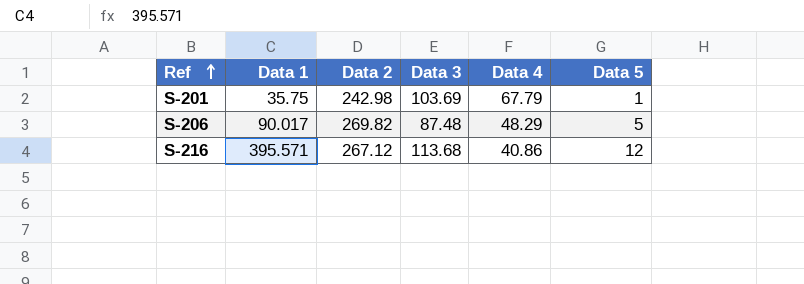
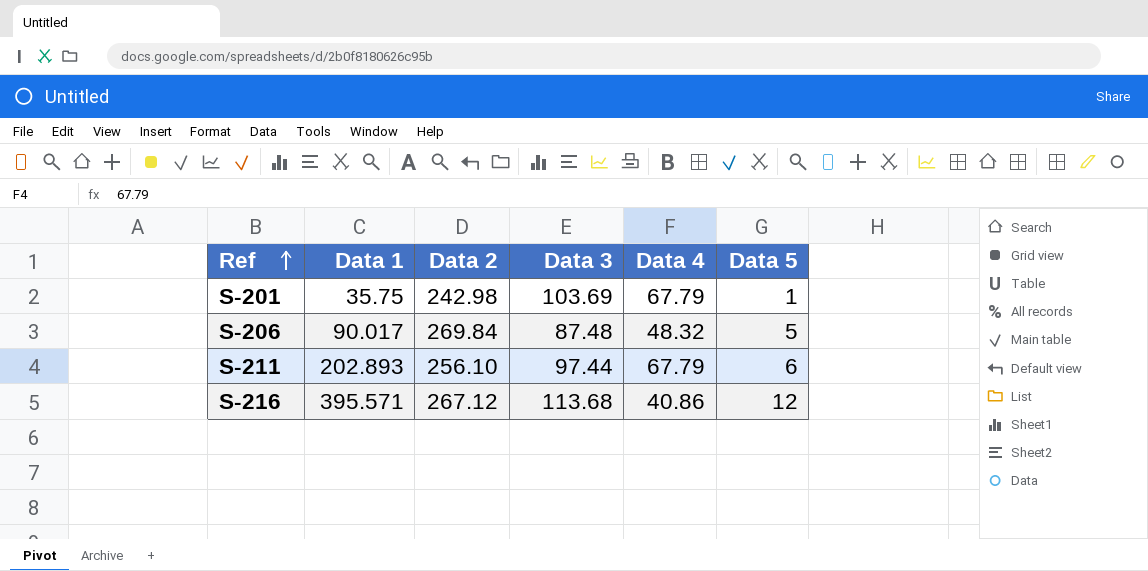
S-206 | Data 2: 269.82 -> 269.84
S-206 | Data 4: 48.29 -> 48.32
row S-211: none -> 202.893 | 256.10 | 97.44 | 67.79 | 6

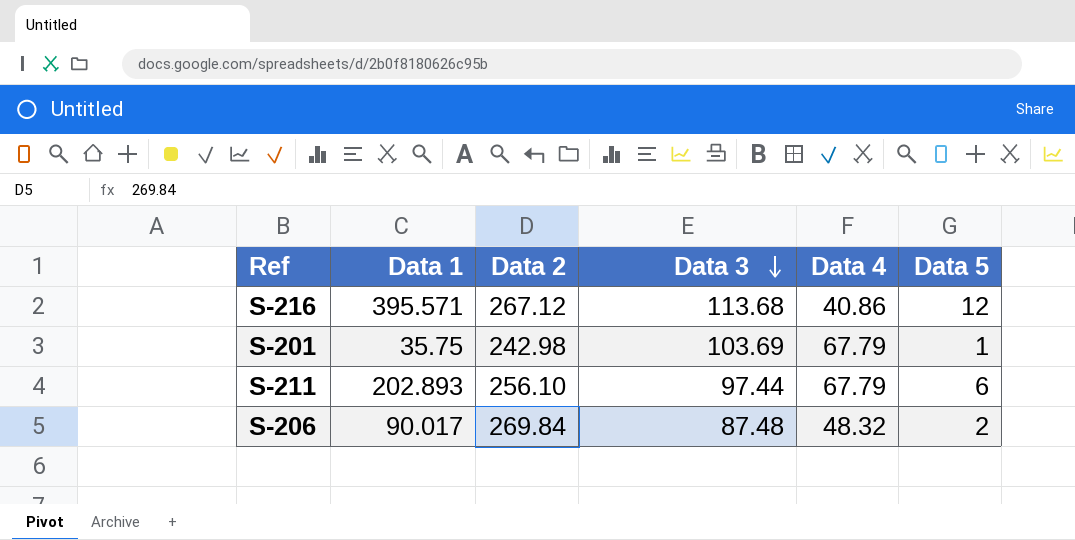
row order: Ref ascending -> Data 3 descending
S-206 | Data 5: 5 -> 2

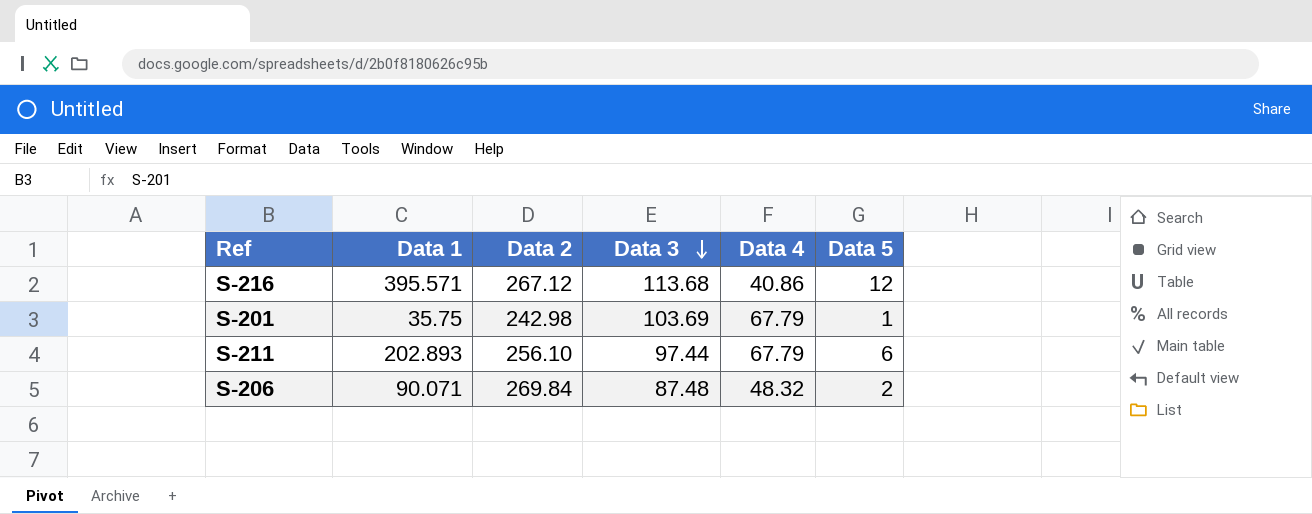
S-206 | Data 1: 90.017 -> 90.071

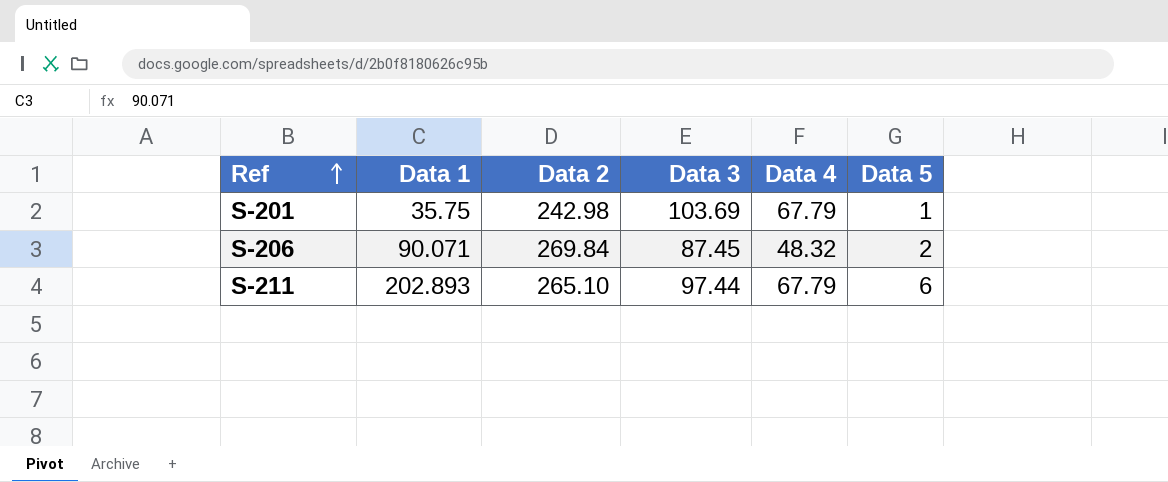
row order: Data 3 descending -> Ref ascending
row S-216: 395.571 | 267.12 | 113.68 | 40.86 | 12 -> none
S-206 | Data 3: 87.48 -> 87.45
S-211 | Data 2: 256.10 -> 265.10

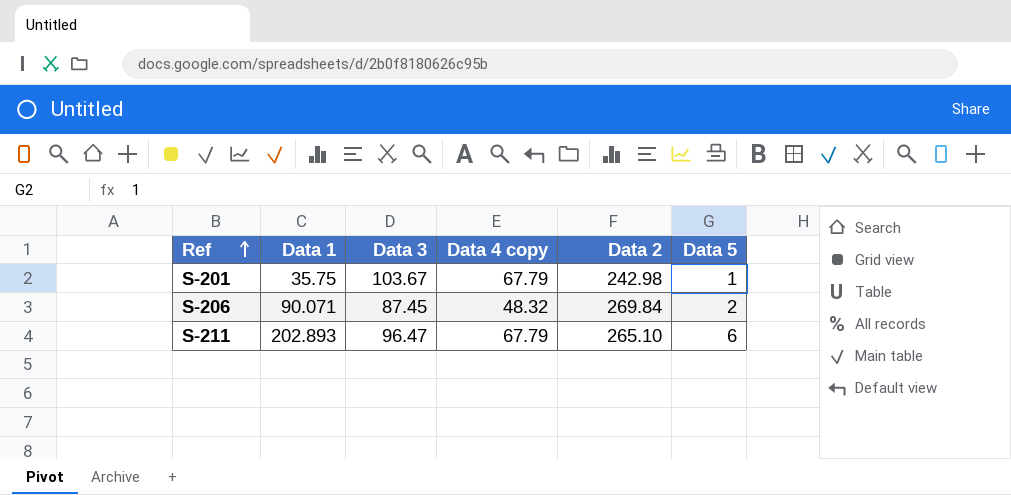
column name: Data 4 -> Data 4 copy
column Data 2 | position: 3 -> 5
S-201 | Data 3: 103.69 -> 103.67
S-211 | Data 3: 97.44 -> 96.47

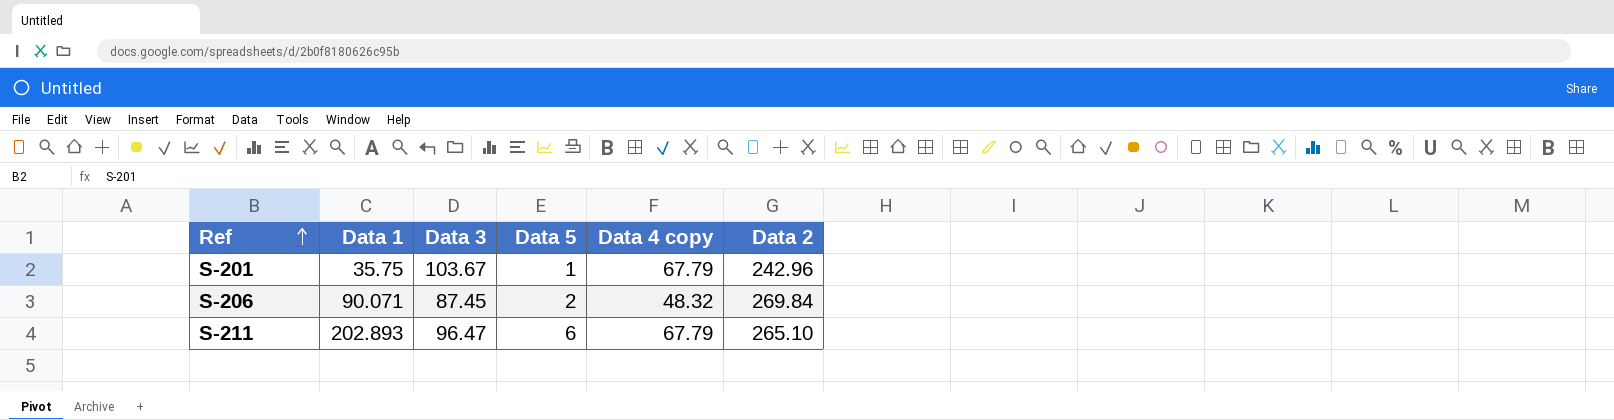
column Data 5 | position: 6 -> 4
S-201 | Data 2: 242.98 -> 242.96

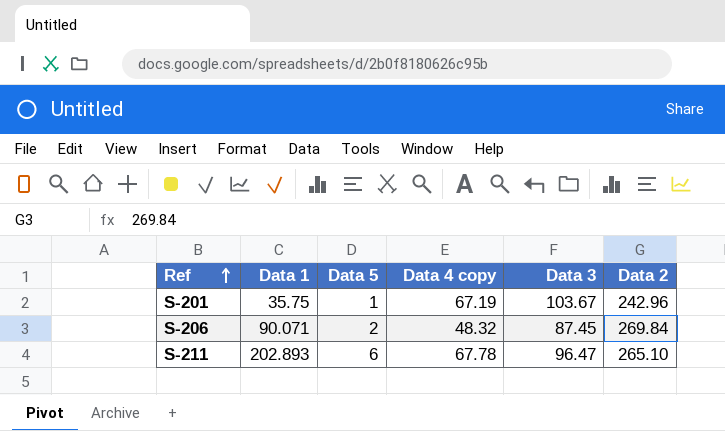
column Data 3 | position: 3 -> 5
S-201 | Data 4 copy: 67.79 -> 67.19
S-211 | Data 4 copy: 67.79 -> 67.78

